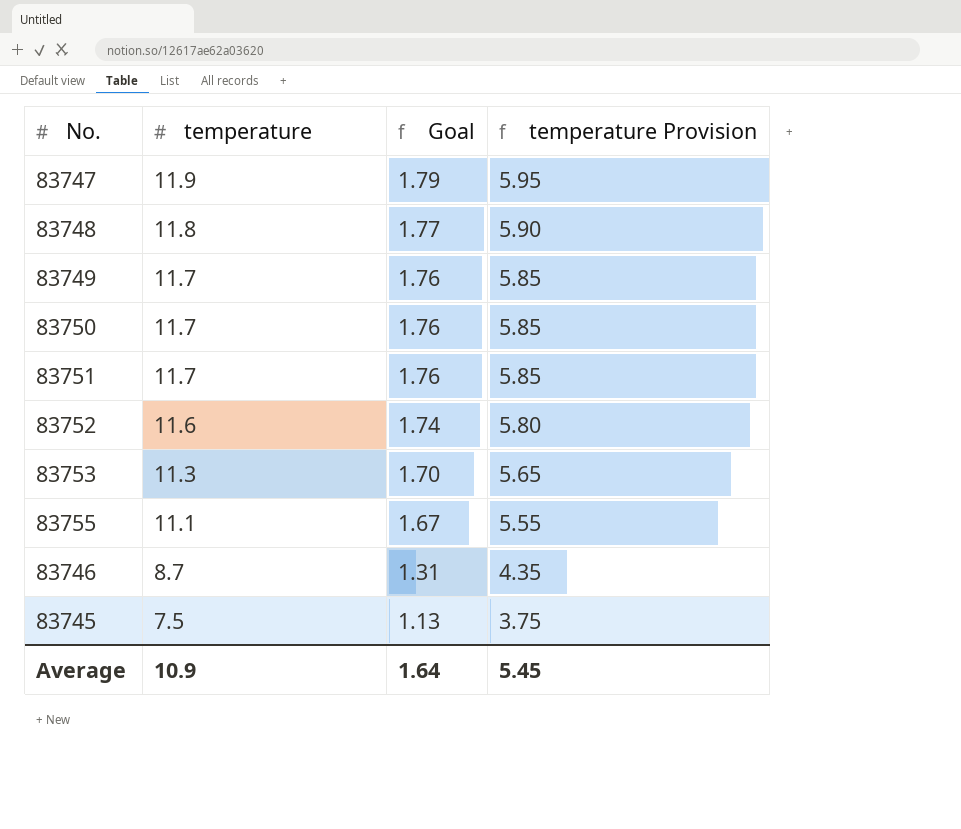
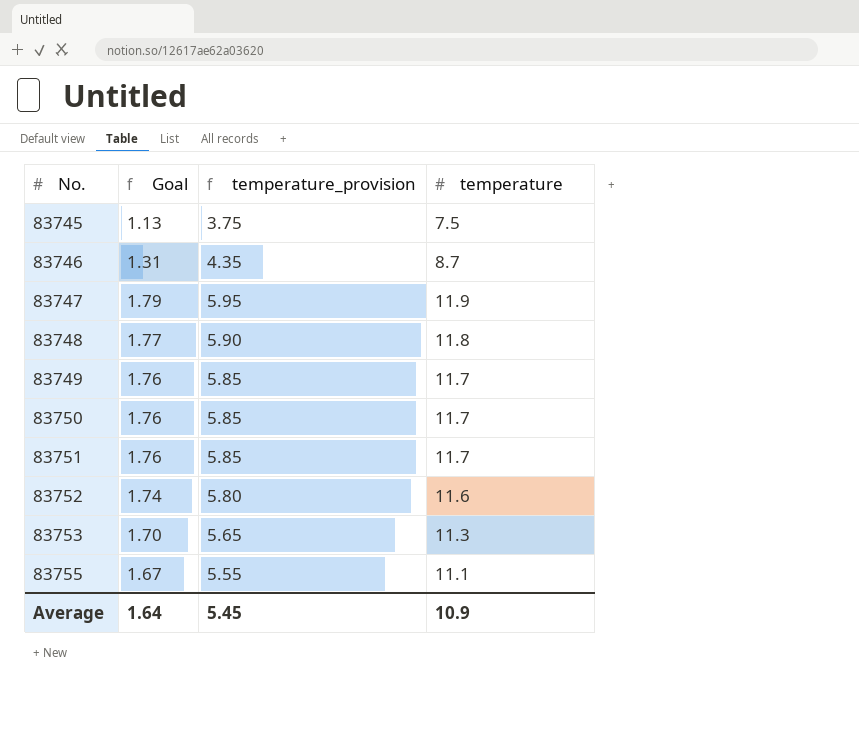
row order: temperature descending -> No. ascending
column name: temperature Provision -> temperature_provision
column temperature | position: 2 -> 4

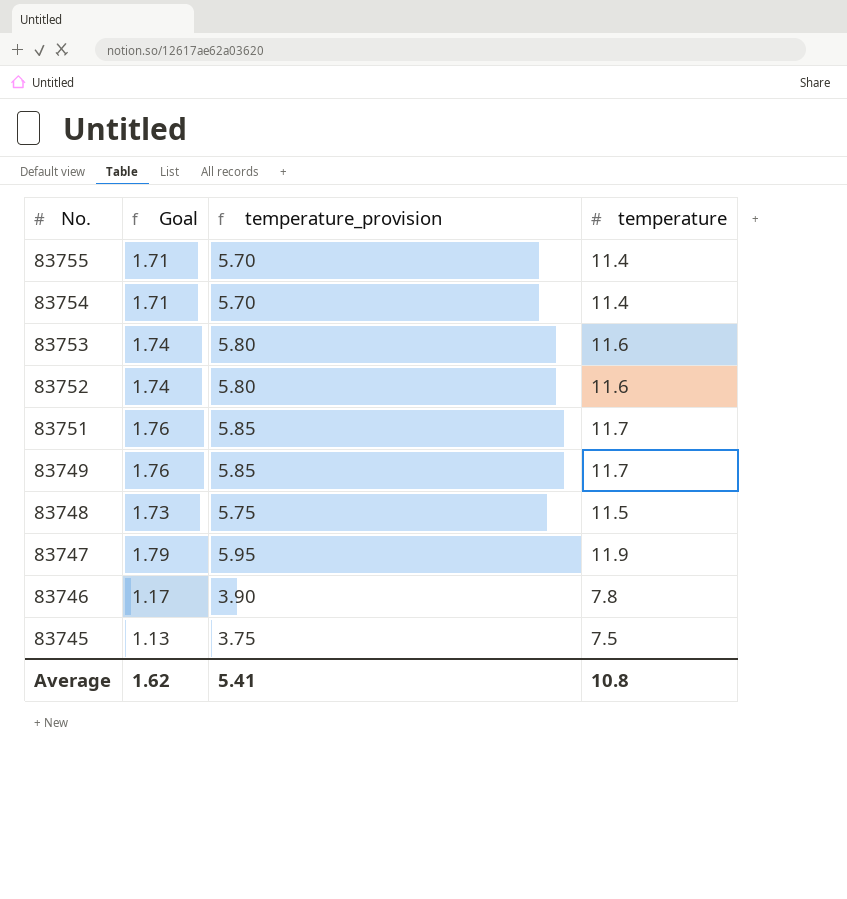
row order: No. ascending -> No. descending
row 83750: 1.76 | 5.85 | 11.7 -> none
83755 | Goal: 1.67 -> 1.71
83755 | temperature_provision: 5.55 -> 5.70
83755 | temperature: 11.1 -> 11.4
row 83754: none -> 1.71 | 5.70 | 11.4
83753 | Goal: 1.70 -> 1.74
83753 | temperature_provision: 5.65 -> 5.80
83753 | temperature: 11.3 -> 11.6
83748 | Goal: 1.77 -> 1.73
83748 | temperature_provision: 5.90 -> 5.75
83748 | temperature: 11.8 -> 11.5
83746 | Goal: 1.31 -> 1.17
83746 | temperature_provision: 4.35 -> 3.90
83746 | temperature: 8.7 -> 7.8
Average | Goal: 1.64 -> 1.62
Average | temperature_provision: 5.45 -> 5.41
Average | temperature: 10.9 -> 10.8

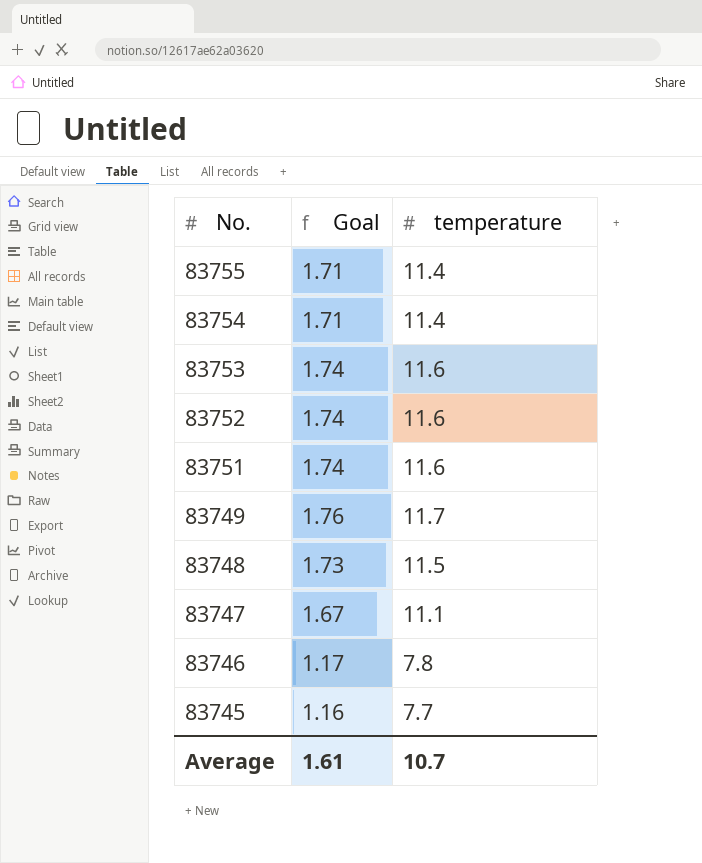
column temperature_provision | formula: [temperature] * 0.5 -> none
83751 | Goal: 1.76 -> 1.74
83751 | temperature: 11.7 -> 11.6
83747 | Goal: 1.79 -> 1.67
83747 | temperature: 11.9 -> 11.1
83745 | Goal: 1.13 -> 1.16
83745 | temperature: 7.5 -> 7.7
Average | Goal: 1.62 -> 1.61
Average | temperature: 10.8 -> 10.7

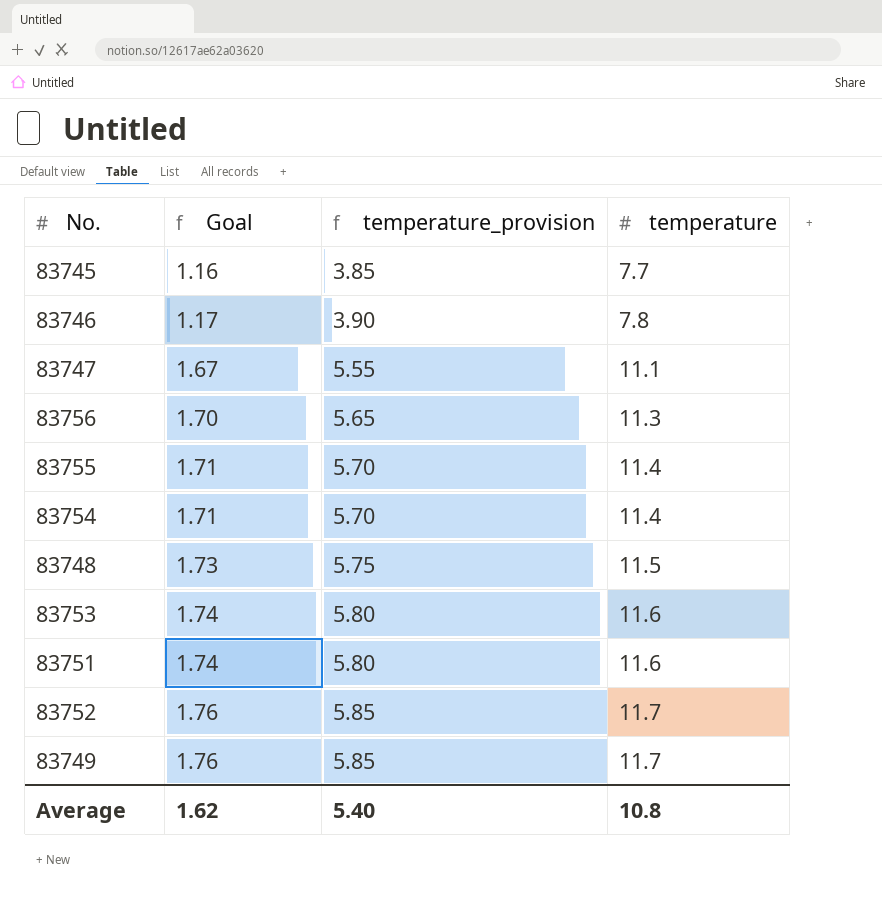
row order: No. descending -> Goal ascending
column temperature_provision | formula: none -> [temperature] * 0.5
row 83756: none -> 1.70 | 5.65 | 11.3
83752 | Goal: 1.74 -> 1.76
83752 | temperature: 11.6 -> 11.7
Average | Goal: 1.61 -> 1.62
Average | temperature: 10.7 -> 10.8

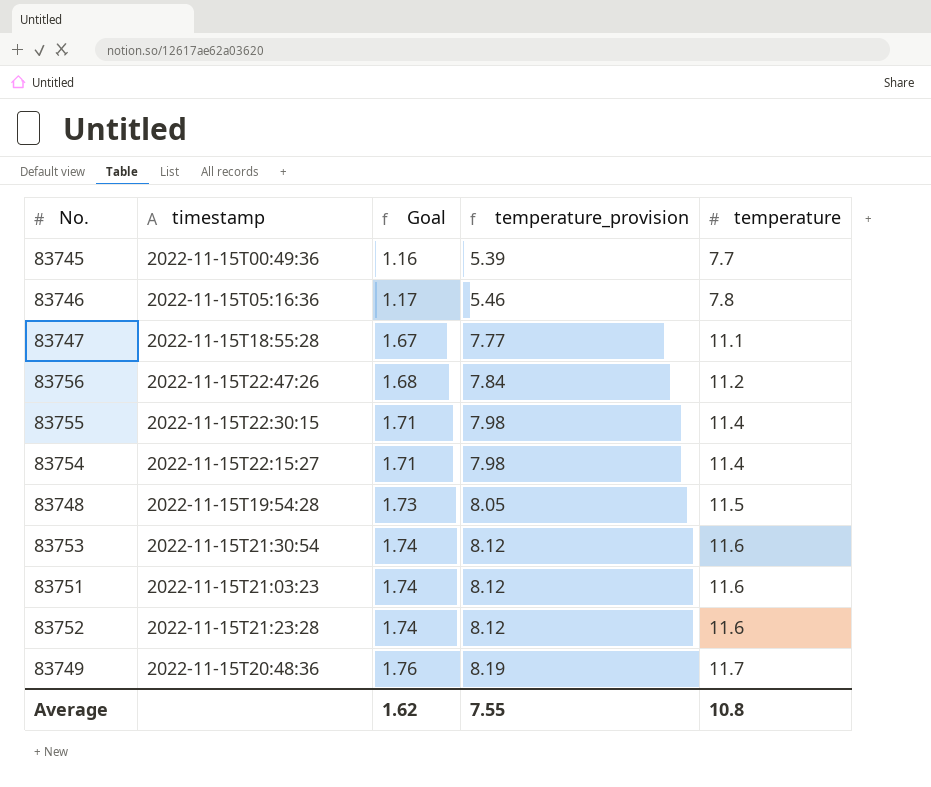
column timestamp | position: none -> 2
column temperature_provision | formula: [temperature] * 0.5 -> [temperature] * 0.7
83756 | Goal: 1.70 -> 1.68
83756 | temperature: 11.3 -> 11.2
83752 | Goal: 1.76 -> 1.74
83752 | temperature: 11.7 -> 11.6
Average | temperature_provision: 5.40 -> 7.55

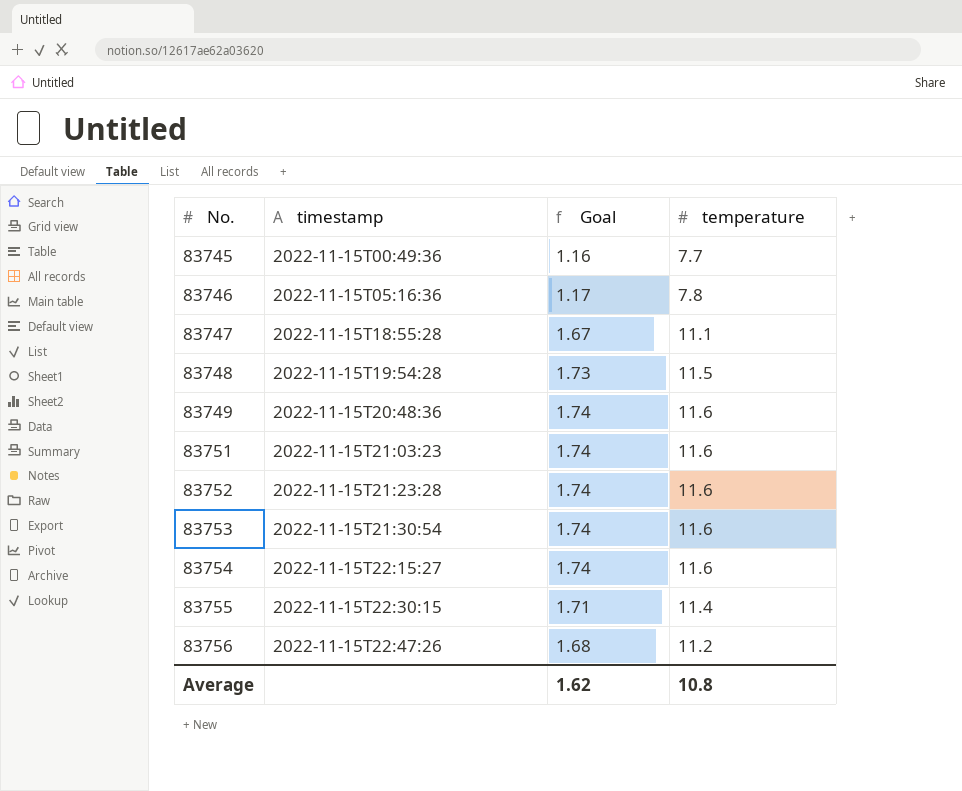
row order: Goal ascending -> No. ascending
column temperature_provision | formula: [temperature] * 0.7 -> none
83749 | Goal: 1.76 -> 1.74
83749 | temperature: 11.7 -> 11.6
83754 | Goal: 1.71 -> 1.74
83754 | temperature: 11.4 -> 11.6

